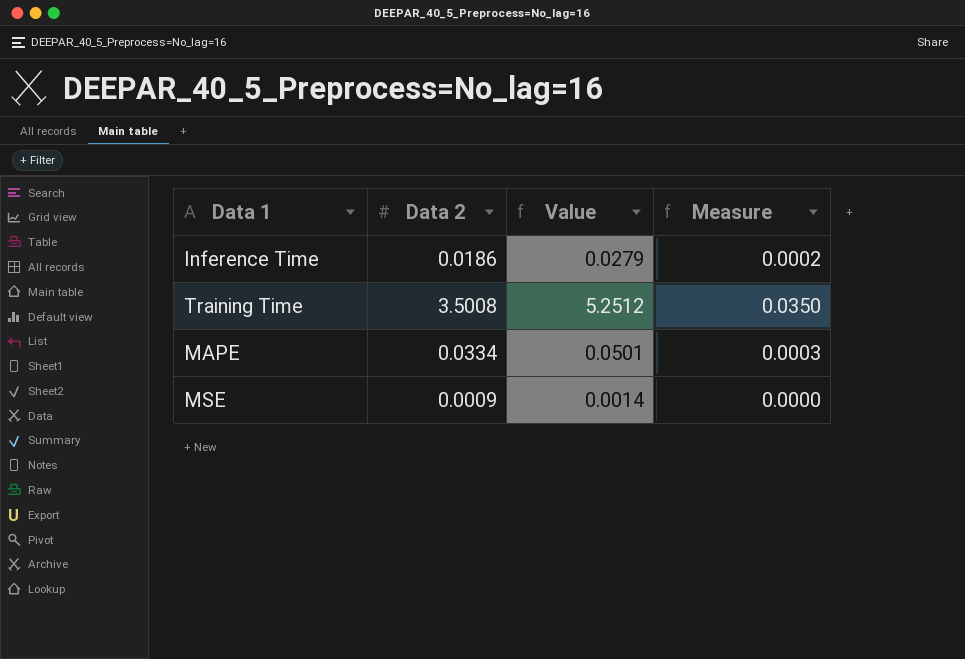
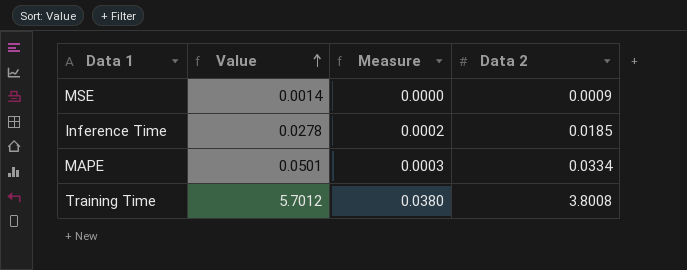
row order: none -> Value ascending
column Data 2 | position: 2 -> 4
Inference Time | Value: 0.0279 -> 0.0278
Inference Time | Data 2: 0.0186 -> 0.0185
Training Time | Value: 5.2512 -> 5.7012
Training Time | Measure: 0.0350 -> 0.0380
Training Time | Data 2: 3.5008 -> 3.8008

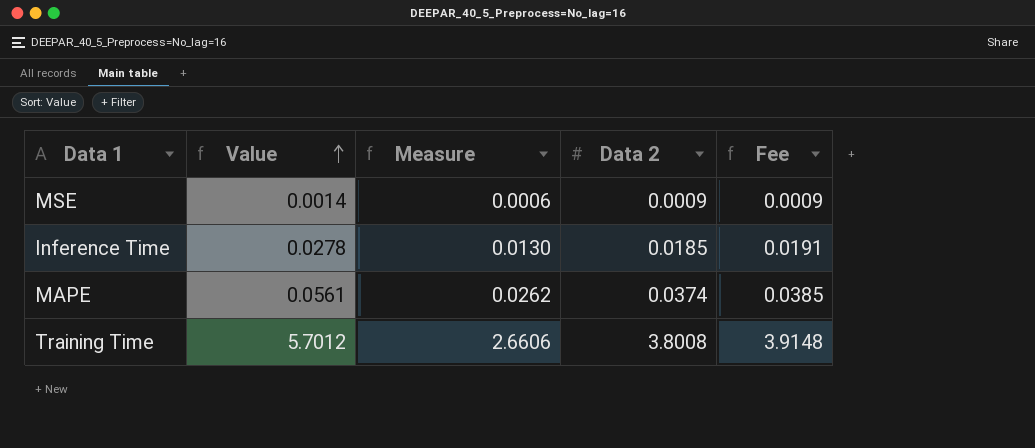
column Measure | formula: [Data 2] * 0.01 -> [Data 2] * 0.7
column Fee | formula: none -> [Data 2] * 1.03
MAPE | Value: 0.0501 -> 0.0561
MAPE | Data 2: 0.0334 -> 0.0374

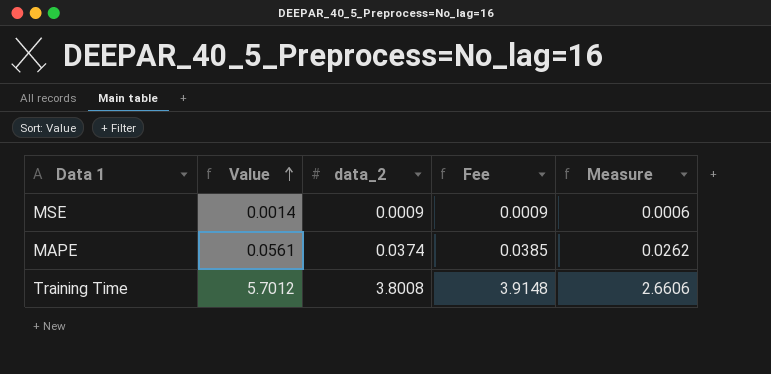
column name: Data 2 -> data_2
column Measure | position: 3 -> 5
row Inference Time: 0.0278 | 0.0130 | 0.0185 | 0.0191 -> none

